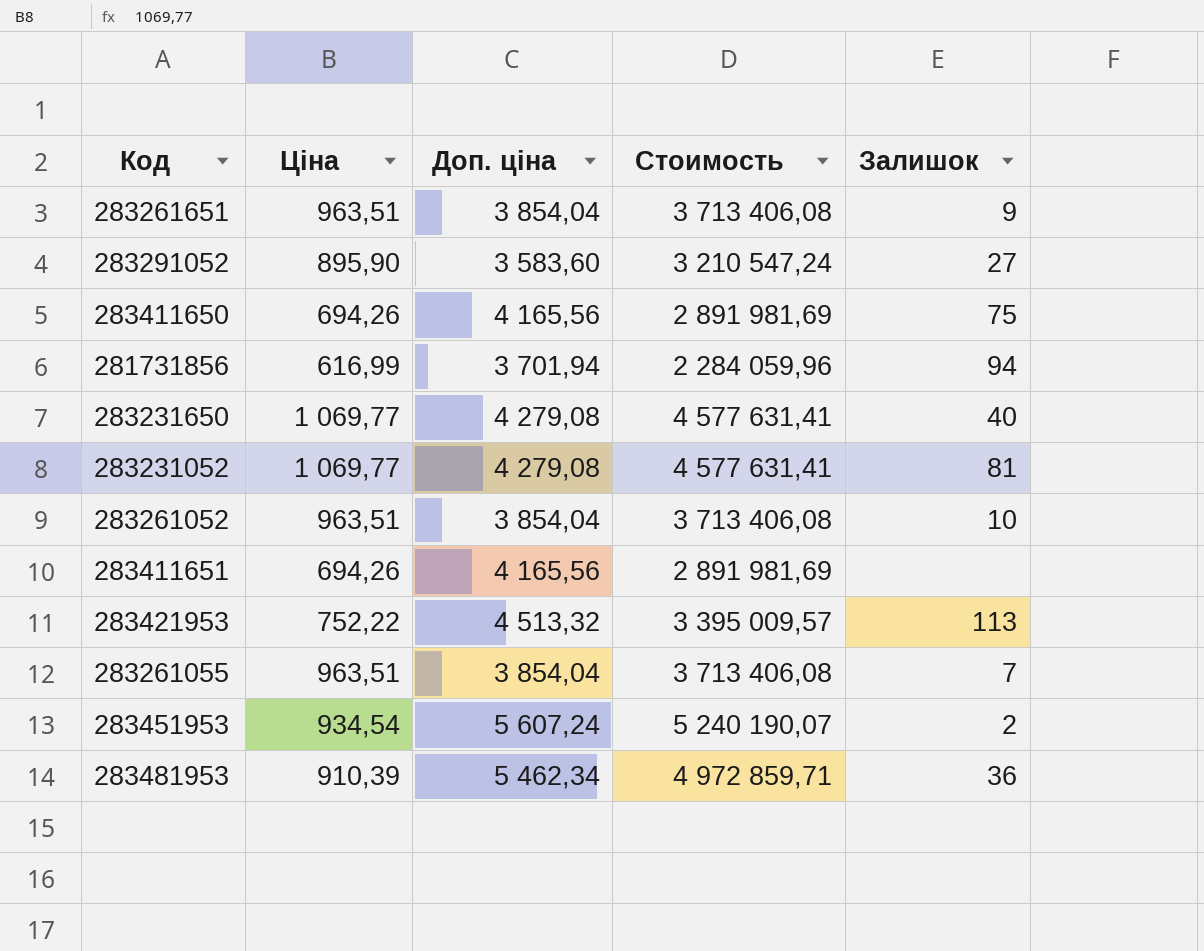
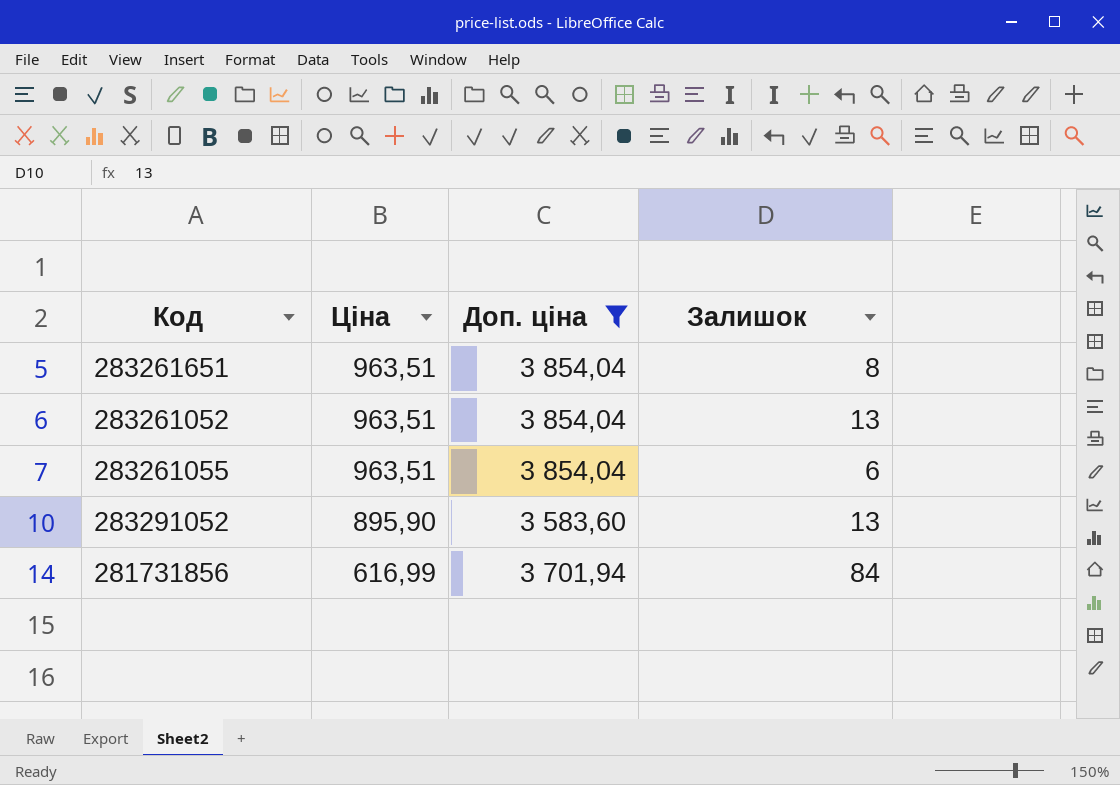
filter: none -> Доп. ціна <= 3 854,04
row order: none -> Ціна descending
column Стоимость | formula: [Ціна] * [Доп. ціна] -> none
283261651 | Залишок: 9 -> 8
283261052 | Залишок: 10 -> 13
283261055 | Залишок: 7 -> 6
283291052 | Залишок: 27 -> 13
281731856 | Залишок: 94 -> 84

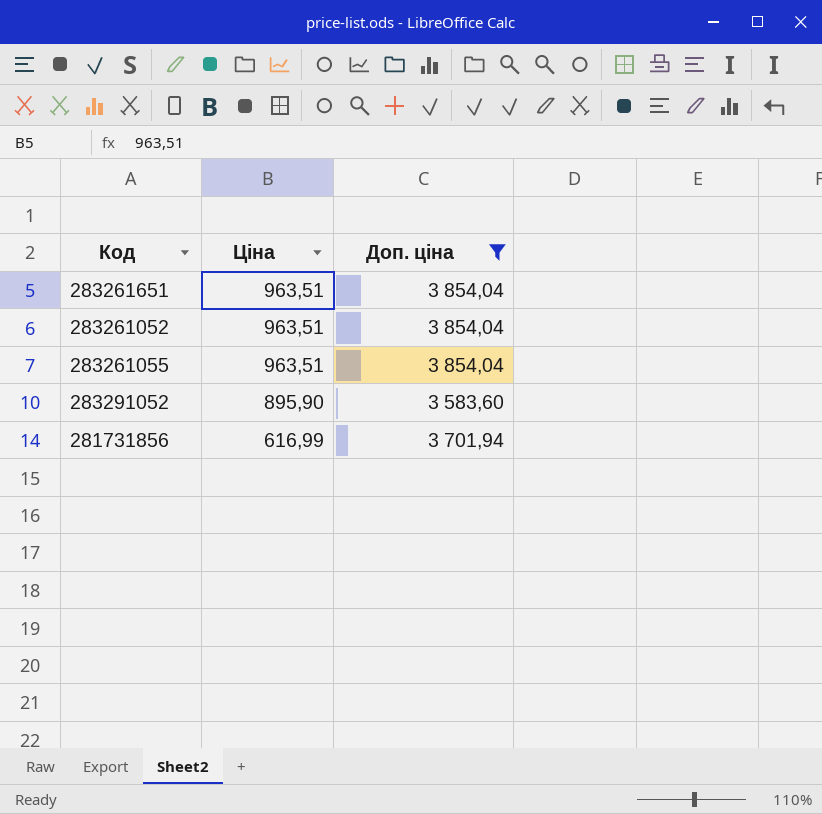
column Залишок | position: 4 -> none

